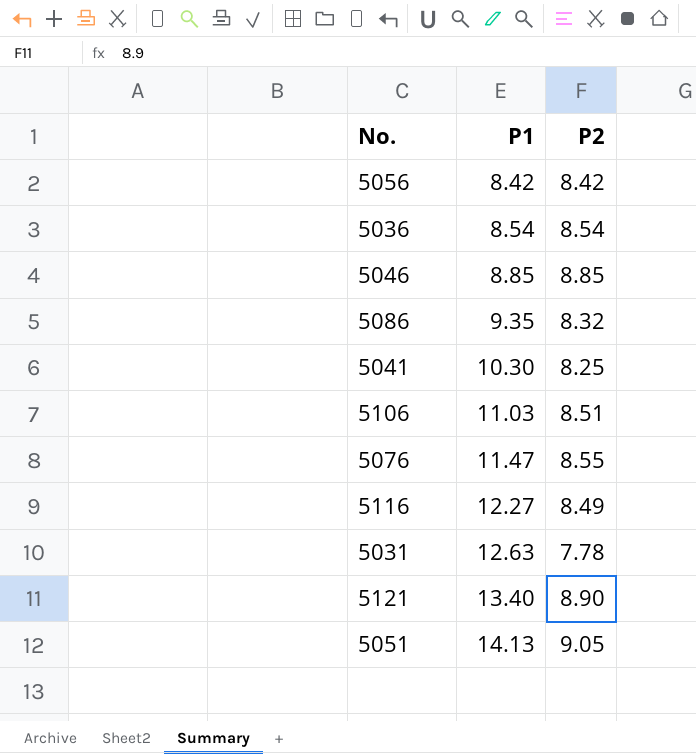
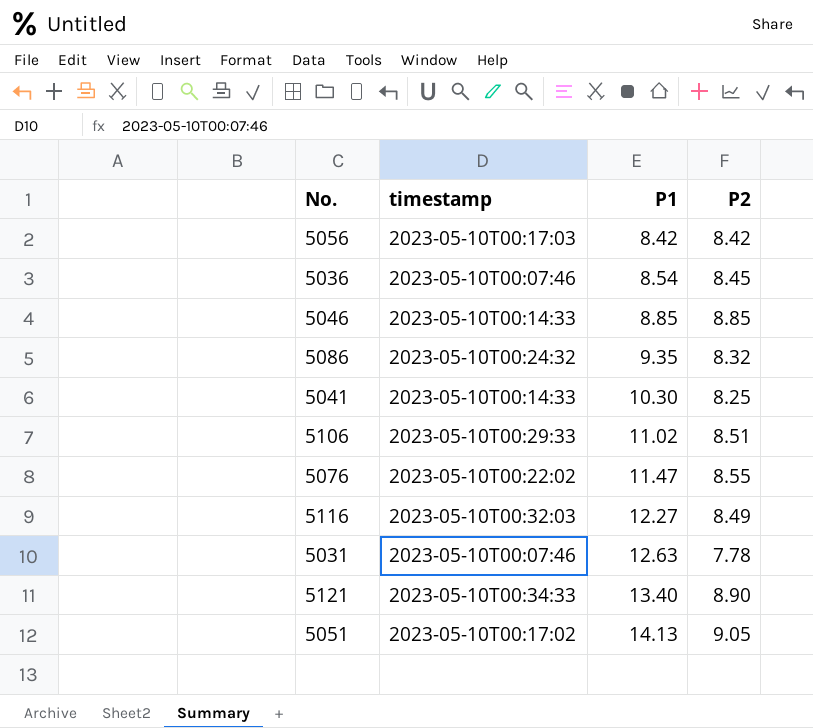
column timestamp | position: none -> 2
5036 | P2: 8.54 -> 8.45
5106 | P1: 11.03 -> 11.02

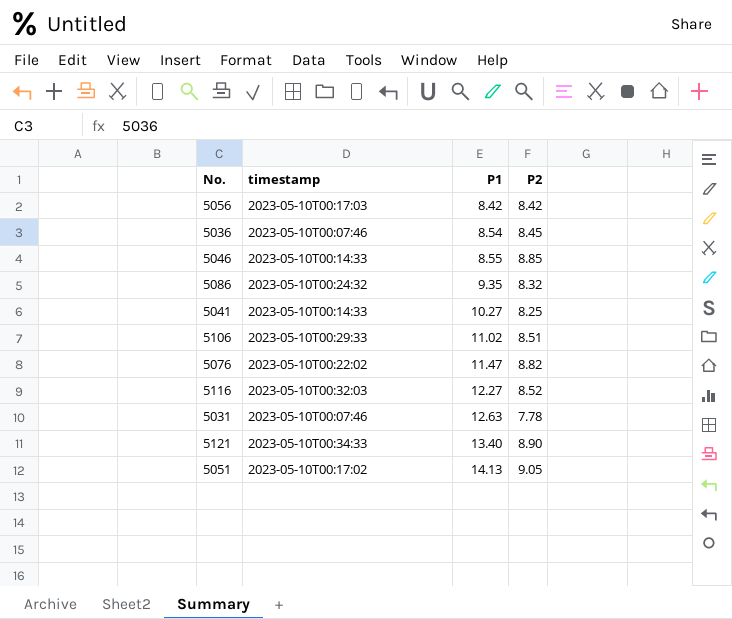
5046 | P1: 8.85 -> 8.55
5041 | P1: 10.30 -> 10.27
5076 | P2: 8.55 -> 8.82
5116 | P2: 8.49 -> 8.52

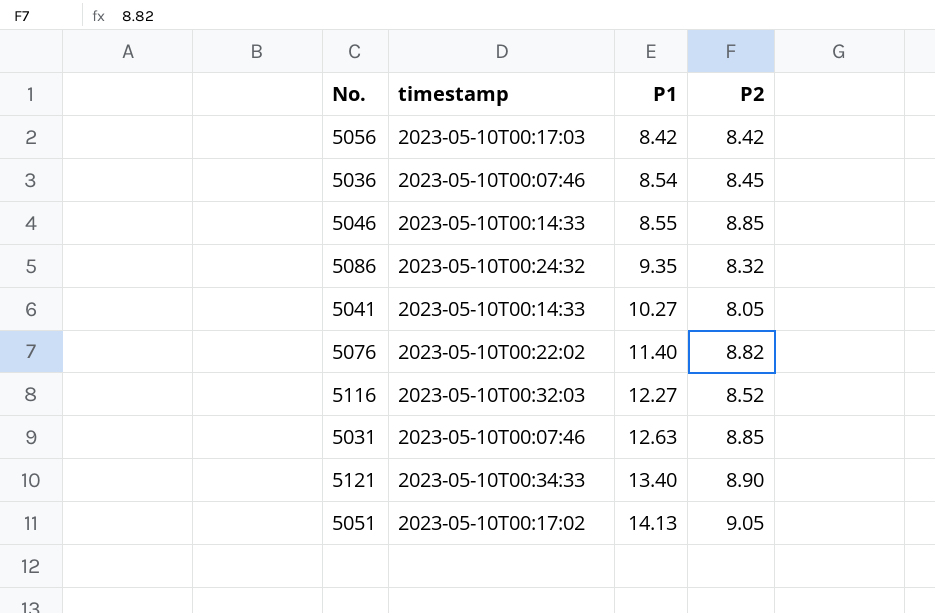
row 5106: 2023-05-10T00:29:33 | 11.02 | 8.51 -> none
5041 | P2: 8.25 -> 8.05
5076 | P1: 11.47 -> 11.40
5031 | P2: 7.78 -> 8.85

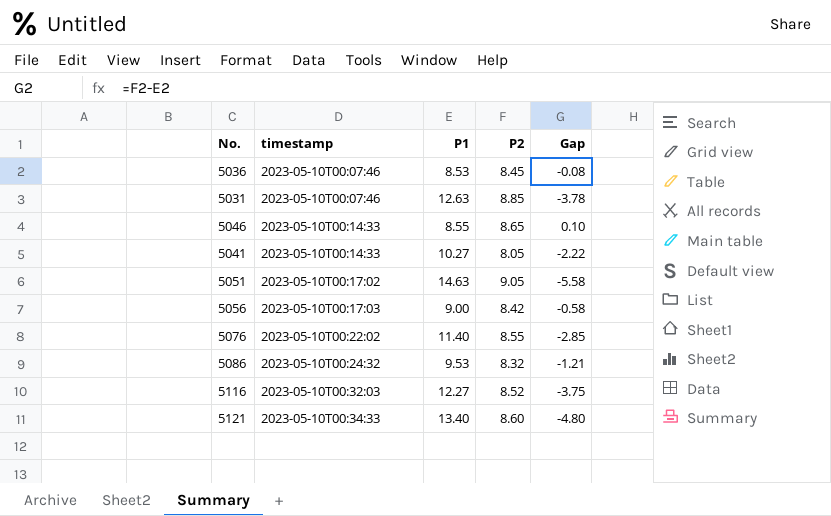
row order: P1 ascending -> timestamp ascending
column Gap | formula: none -> [P2] - [P1]
5036 | P1: 8.54 -> 8.53
5046 | P2: 8.85 -> 8.65
5051 | P1: 14.13 -> 14.63
5056 | P1: 8.42 -> 9.00
5076 | P2: 8.82 -> 8.55
5086 | P1: 9.35 -> 9.53
5121 | P2: 8.90 -> 8.60

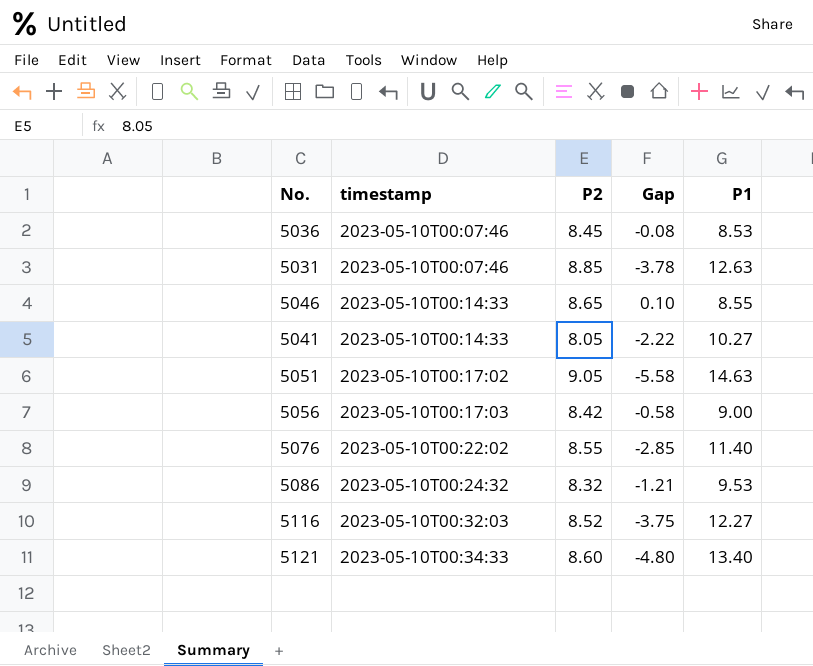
column P1 | position: 3 -> 5

